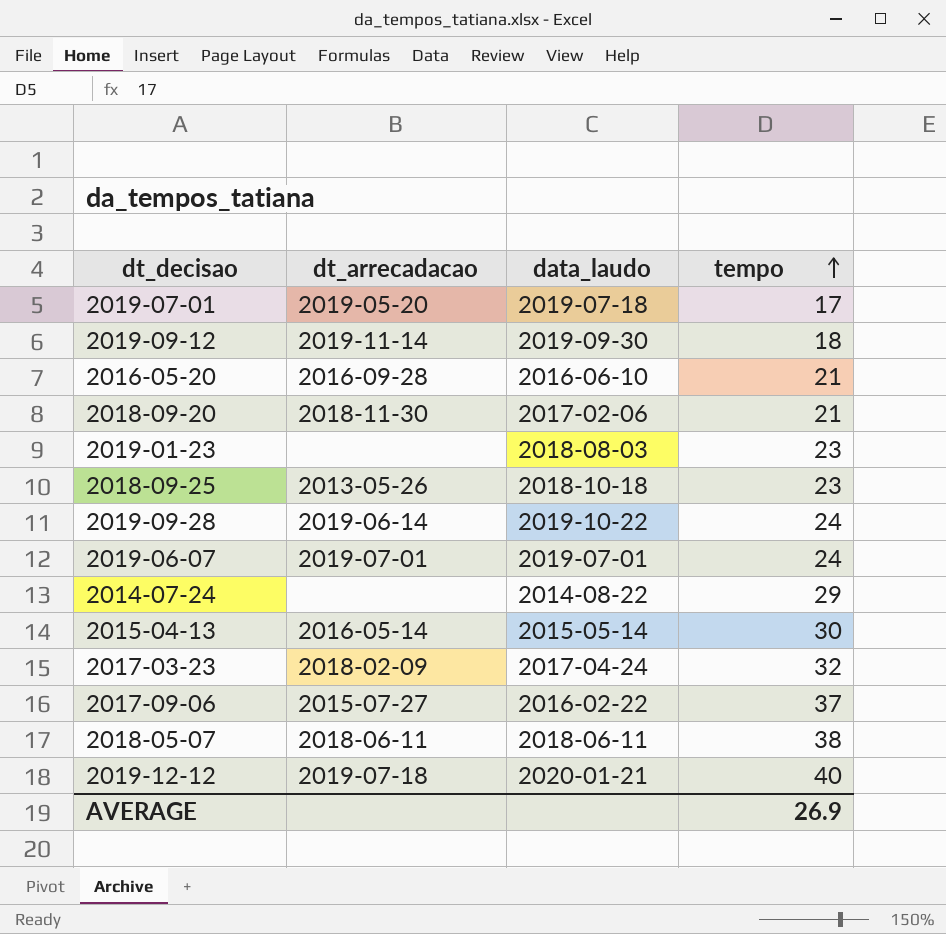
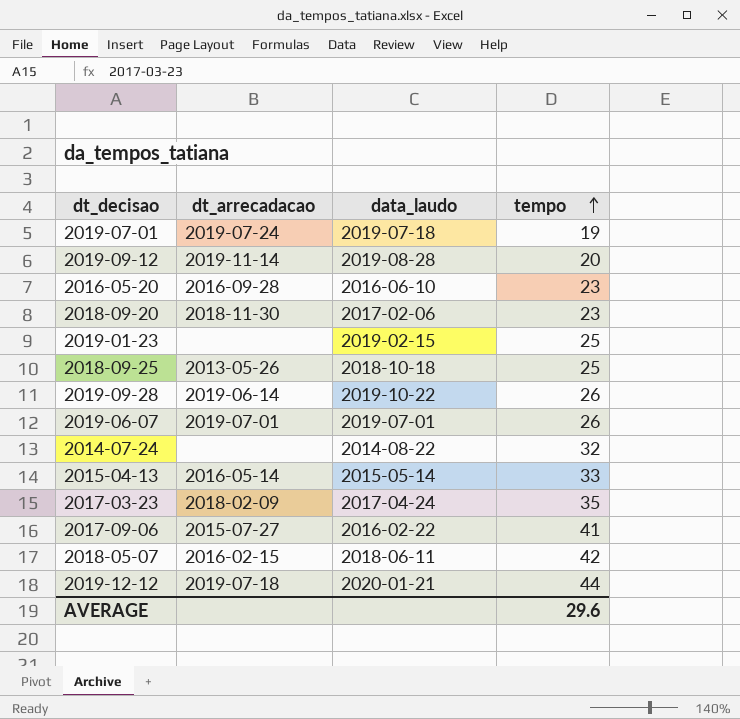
2019-07-01 | dt_arrecadacao: 2019-05-20 -> 2019-07-24
2019-07-01 | tempo: 17 -> 19
2019-09-12 | data_laudo: 2019-09-30 -> 2019-08-28
2019-09-12 | tempo: 18 -> 20
2016-05-20 | tempo: 21 -> 23
2018-09-20 | tempo: 21 -> 23
2019-01-23 | data_laudo: 2018-08-03 -> 2019-02-15
2019-01-23 | tempo: 23 -> 25
2018-09-25 | tempo: 23 -> 25
2019-09-28 | tempo: 24 -> 26
2019-06-07 | tempo: 24 -> 26
2014-07-24 | tempo: 29 -> 32
2015-04-13 | tempo: 30 -> 33
2017-03-23 | tempo: 32 -> 35
2017-09-06 | tempo: 37 -> 41
2018-05-07 | dt_arrecadacao: 2018-06-11 -> 2016-02-15
2018-05-07 | tempo: 38 -> 42
2019-12-12 | tempo: 40 -> 44
AVERAGE | tempo: 26.9 -> 29.6

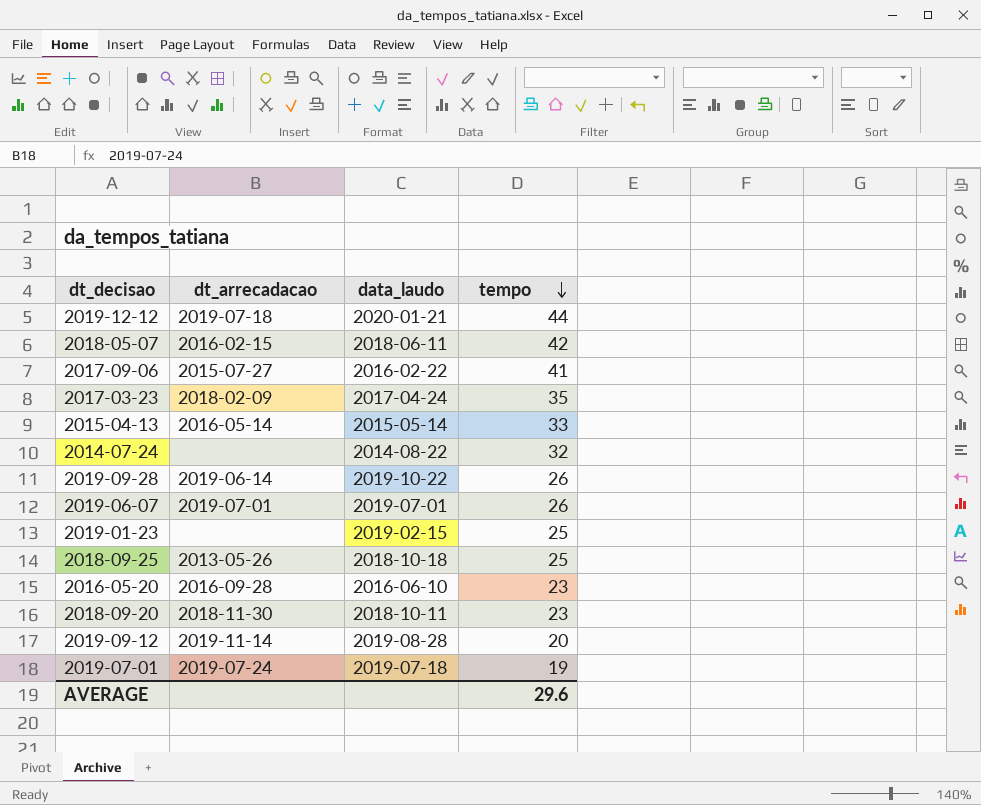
row order: tempo ascending -> tempo descending
2018-09-20 | data_laudo: 2017-02-06 -> 2018-10-11

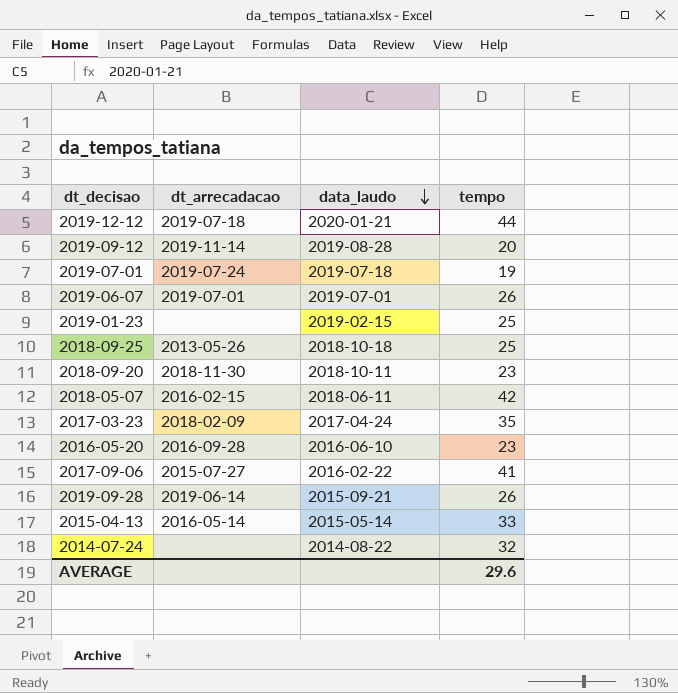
row order: tempo descending -> data_laudo descending
2019-09-28 | data_laudo: 2019-10-22 -> 2015-09-21

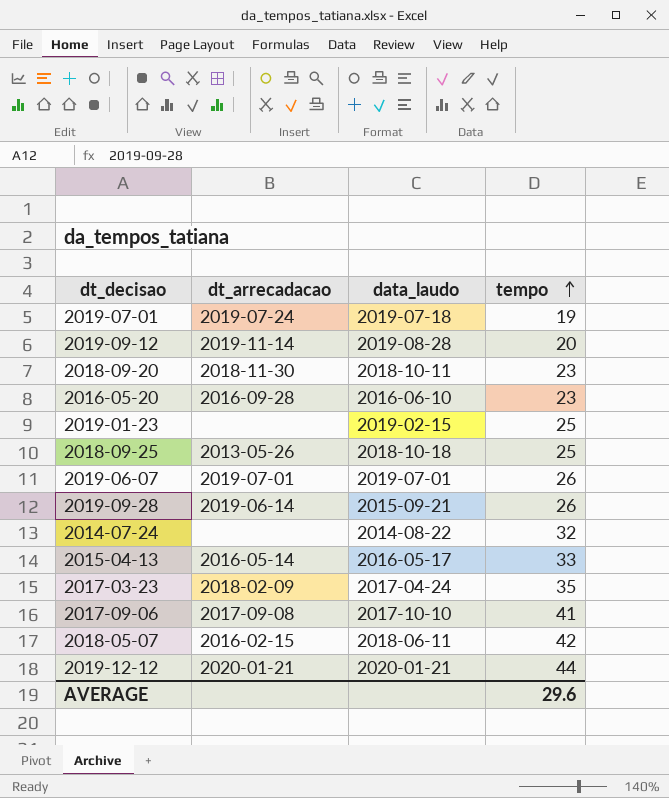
row order: data_laudo descending -> tempo ascending
2015-04-13 | data_laudo: 2015-05-14 -> 2016-05-17
2017-09-06 | dt_arrecadacao: 2015-07-27 -> 2017-09-08
2017-09-06 | data_laudo: 2016-02-22 -> 2017-10-10
2019-12-12 | dt_arrecadacao: 2019-07-18 -> 2020-01-21

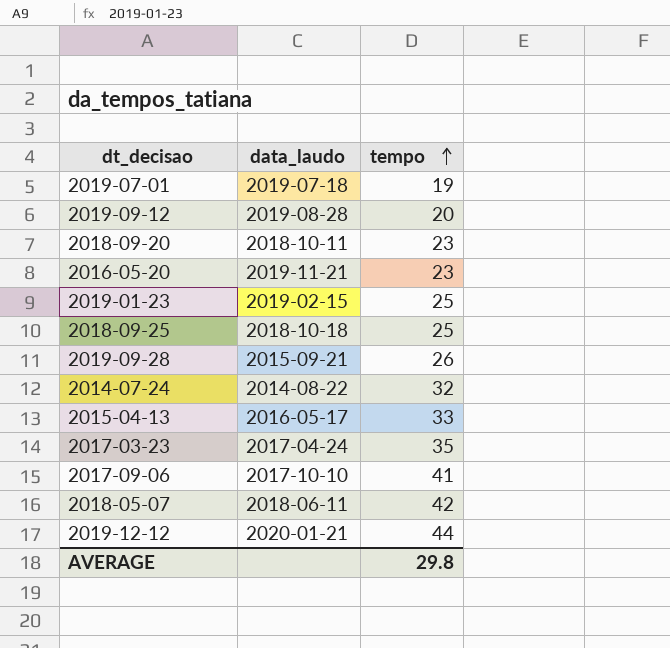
column dt_arrecadacao | position: 2 -> none
row 2019-06-07: 2019-07-01 | 2019-07-01 | 26 -> none
2016-05-20 | data_laudo: 2016-06-10 -> 2019-11-21
AVERAGE | tempo: 29.6 -> 29.8

